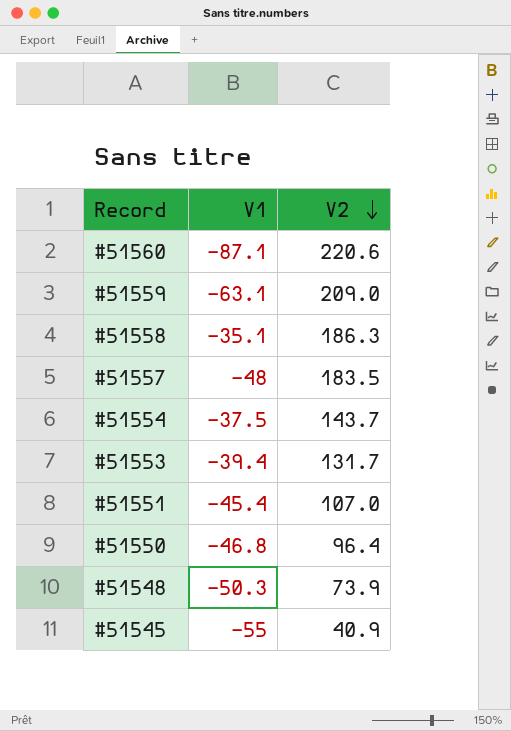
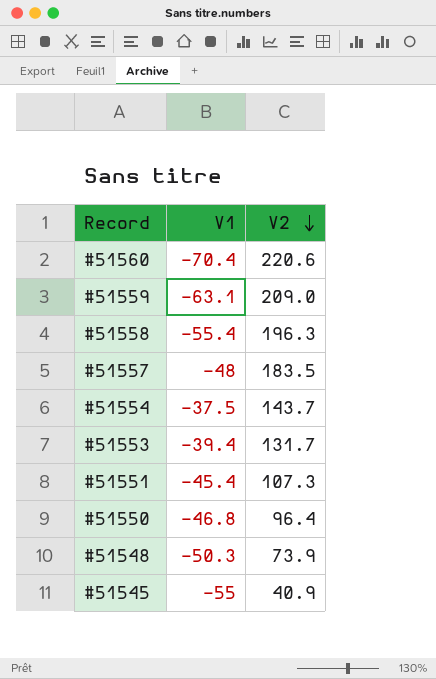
#51560 | V1: -87.1 -> -70.4
#51558 | V1: -35.1 -> -55.4
#51558 | V2: 186.3 -> 196.3
#51551 | V2: 107.0 -> 107.3

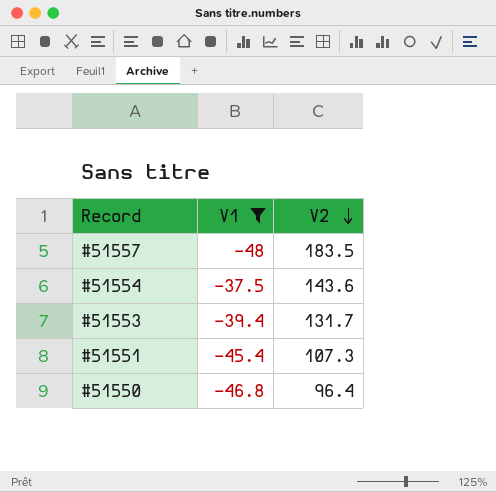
filter: none -> V1 >= -48
#51554 | V2: 143.7 -> 143.6

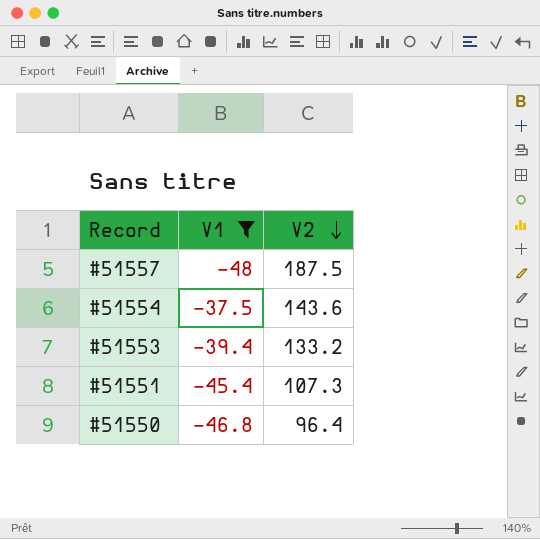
#51557 | V2: 183.5 -> 187.5
#51553 | V2: 131.7 -> 133.2

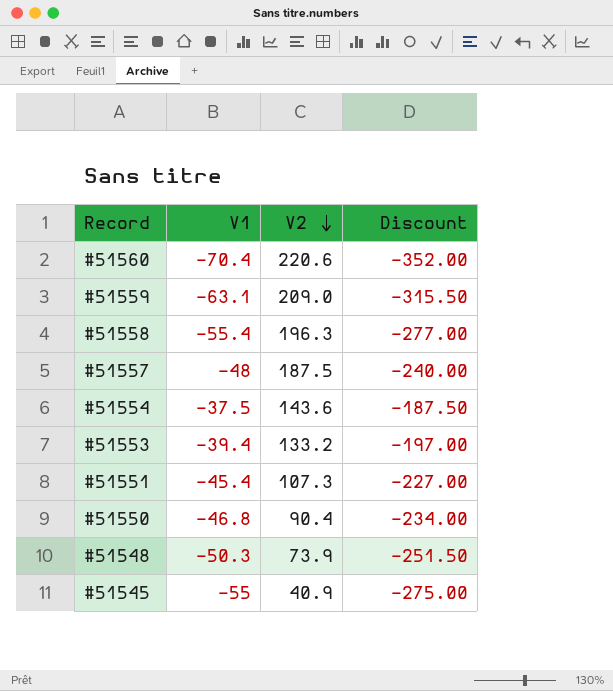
filter: V1 >= -48 -> none
column Discount | formula: none -> [V1] * 5
#51550 | V2: 96.4 -> 90.4

